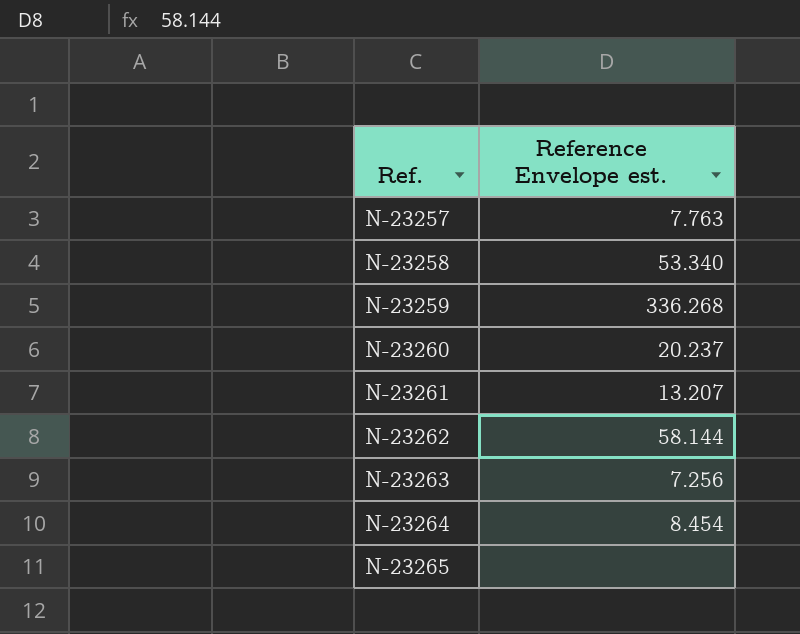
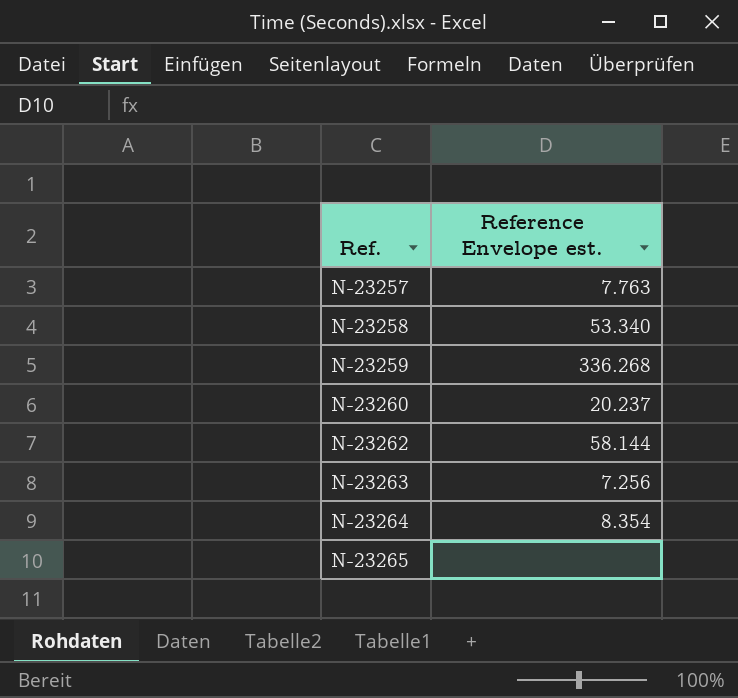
row N-23261: 13.207 -> none
N-23264 | Reference Envelope est.: 8.454 -> 8.354

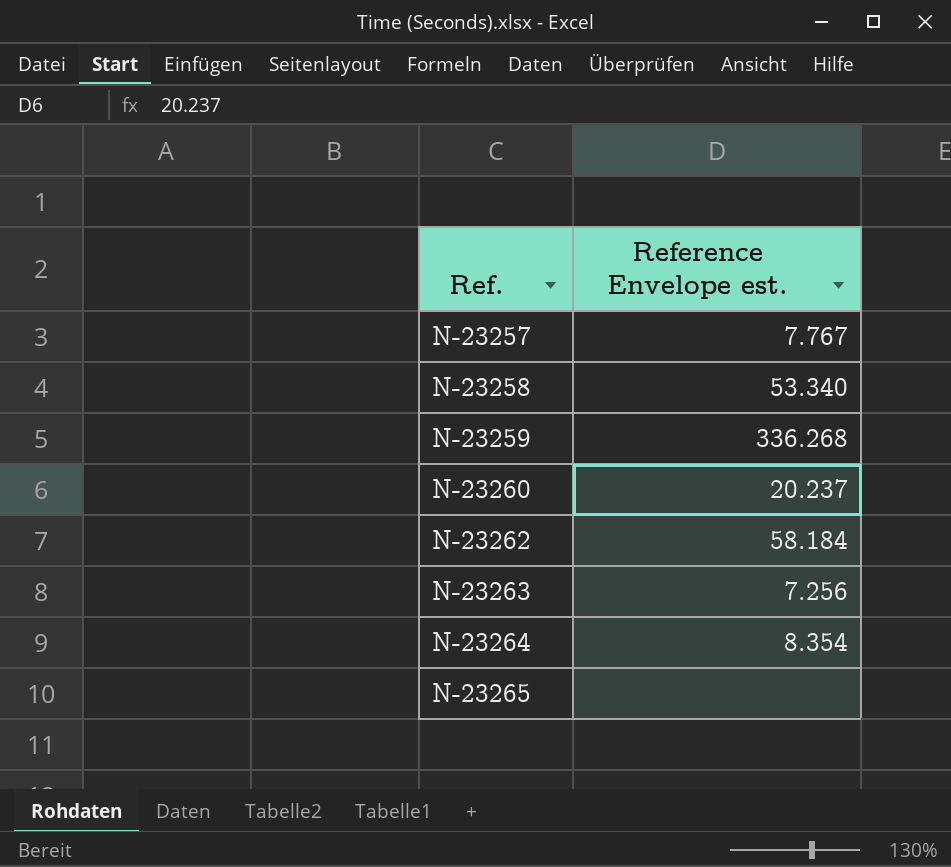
N-23257 | Reference Envelope est.: 7.763 -> 7.767
N-23262 | Reference Envelope est.: 58.144 -> 58.184

